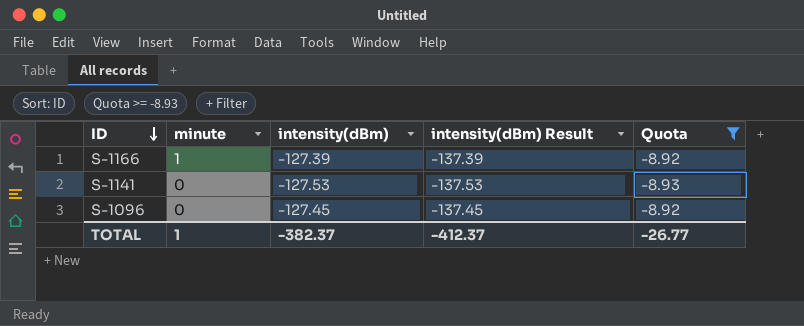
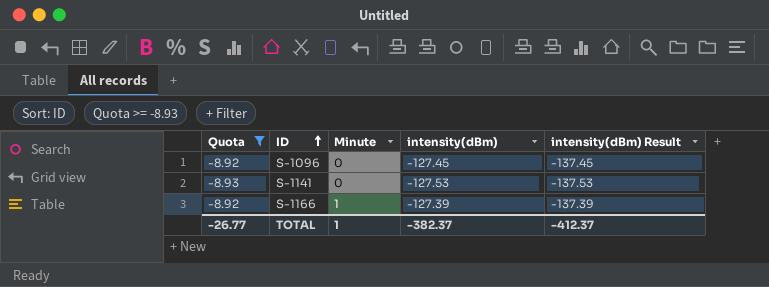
row order: ID descending -> ID ascending
column Quota | position: 5 -> 1
column name: minute -> Minute

